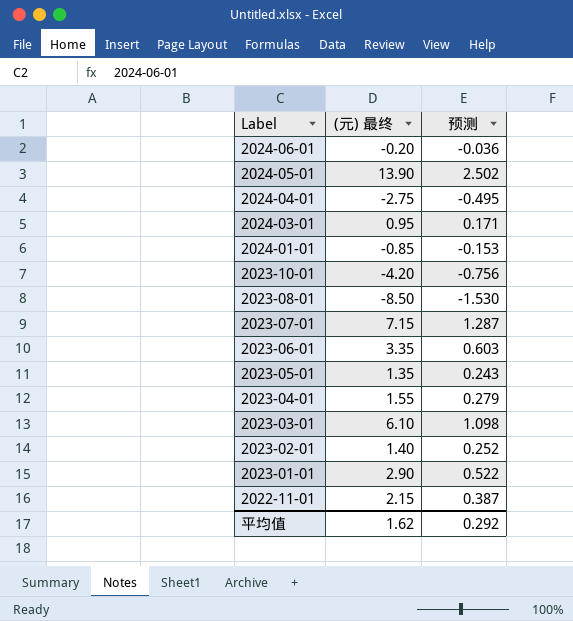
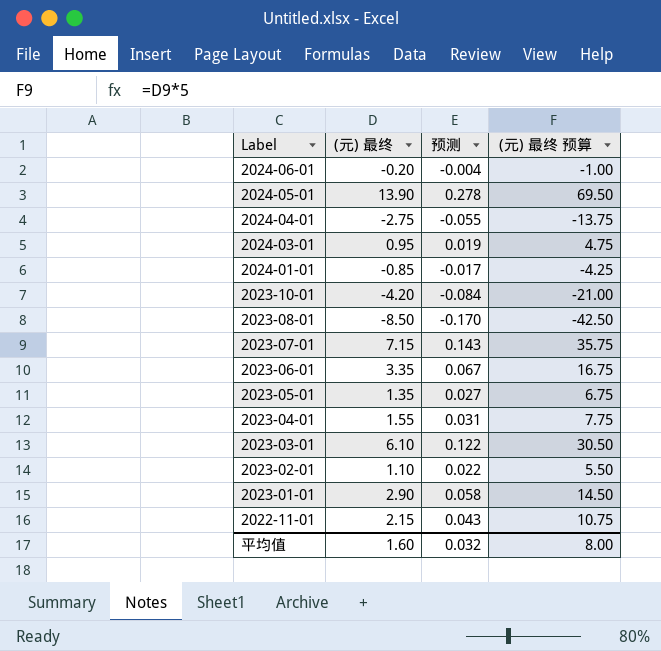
column 预测 | formula: [(元) 最终] * 0.18 -> [(元) 最终] * 0.02
column (元) 最终 预算 | formula: none -> [(元) 最终] * 5
2023-02-01 | (元) 最终: 1.40 -> 1.10
平均值 | (元) 最终: 1.62 -> 1.60
平均值 | 预测: 0.292 -> 0.032

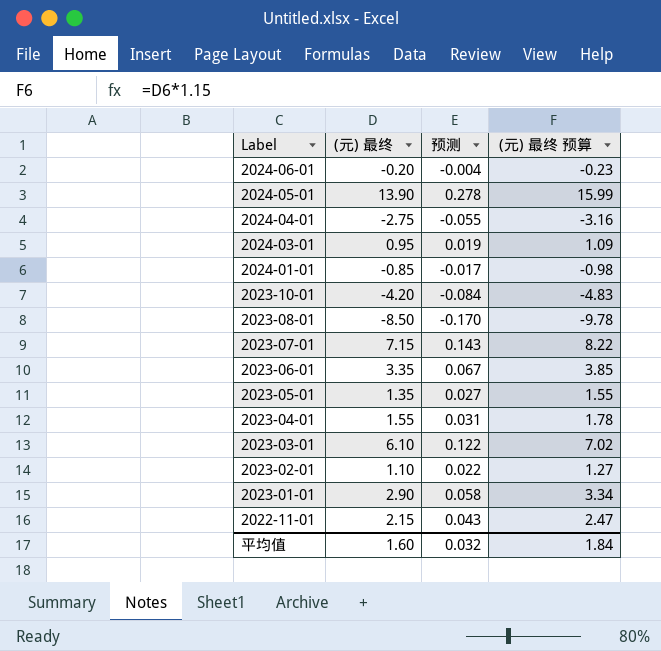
column (元) 最终 预算 | formula: [(元) 最终] * 5 -> [(元) 最终] * 1.15
平均值 | (元) 最终 预算: 8.00 -> 1.84

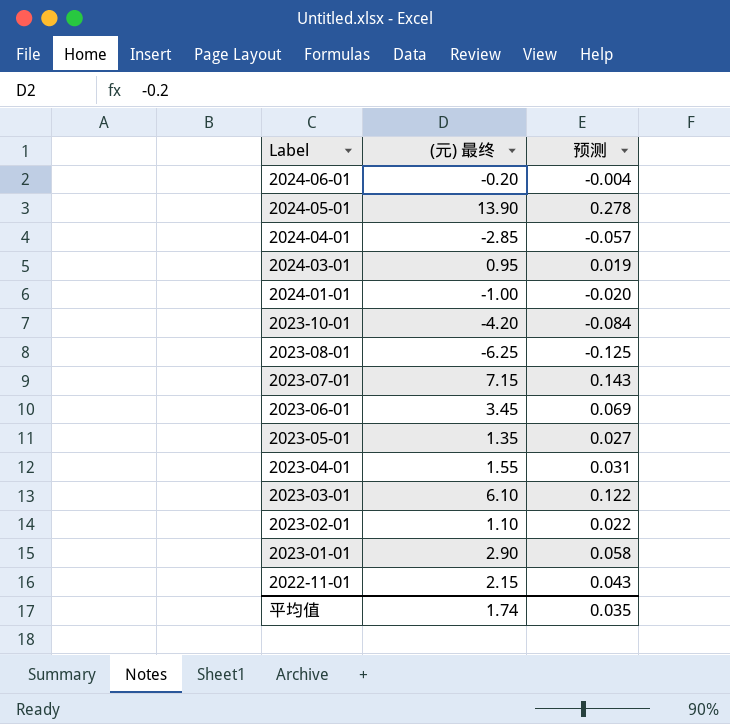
column (元) 最终 预算 | formula: [(元) 最终] * 1.15 -> none
2024-04-01 | (元) 最终: -2.75 -> -2.85
2024-04-01 | 预测: -0.055 -> -0.057
2024-01-01 | (元) 最终: -0.85 -> -1.00
2024-01-01 | 预测: -0.017 -> -0.020
2023-08-01 | (元) 最终: -8.50 -> -6.25
2023-08-01 | 预测: -0.170 -> -0.125
2023-06-01 | (元) 最终: 3.35 -> 3.45
2023-06-01 | 预测: 0.067 -> 0.069
平均值 | (元) 最终: 1.60 -> 1.74
平均值 | 预测: 0.032 -> 0.035

